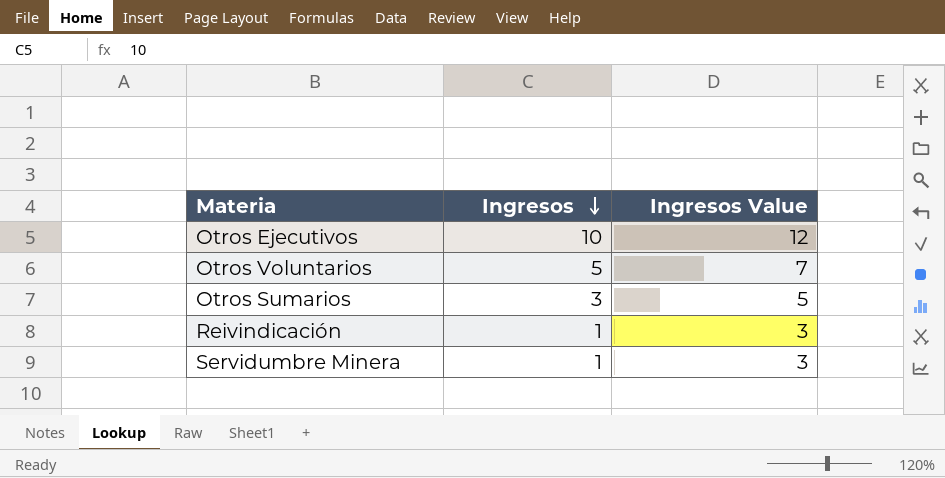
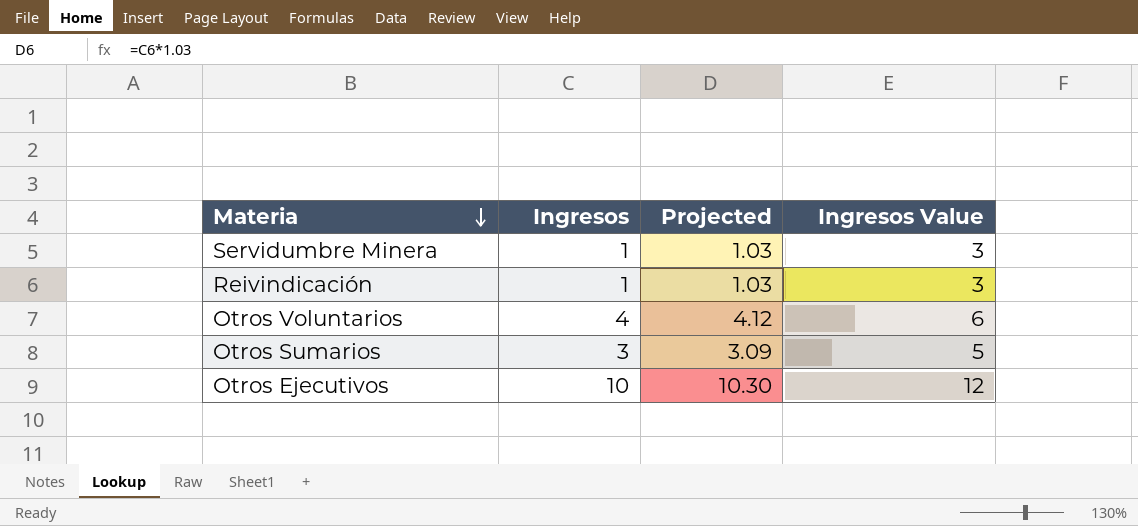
row order: Ingresos descending -> Materia descending
column Projected | formula: none -> [Ingresos] * 1.03
Otros Voluntarios | Ingresos: 5 -> 4
Otros Voluntarios | Ingresos Value: 7 -> 6

